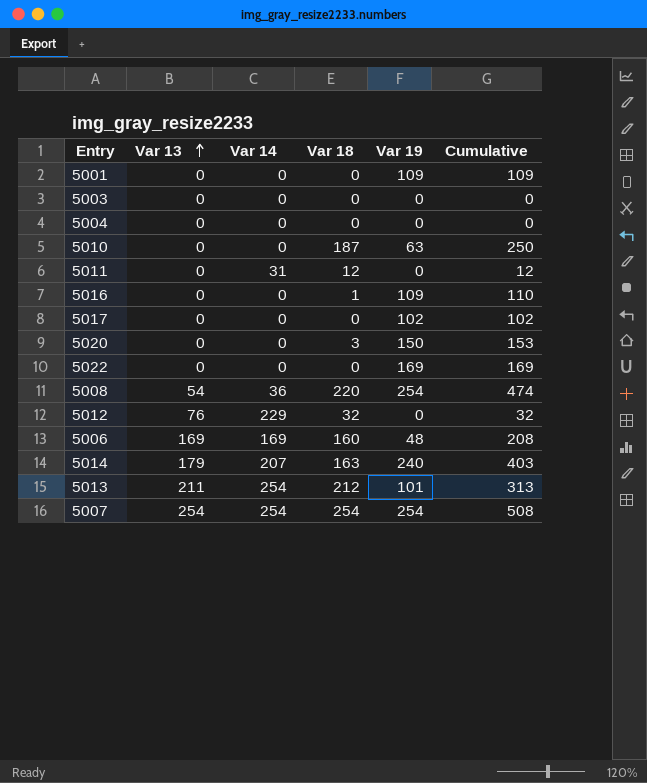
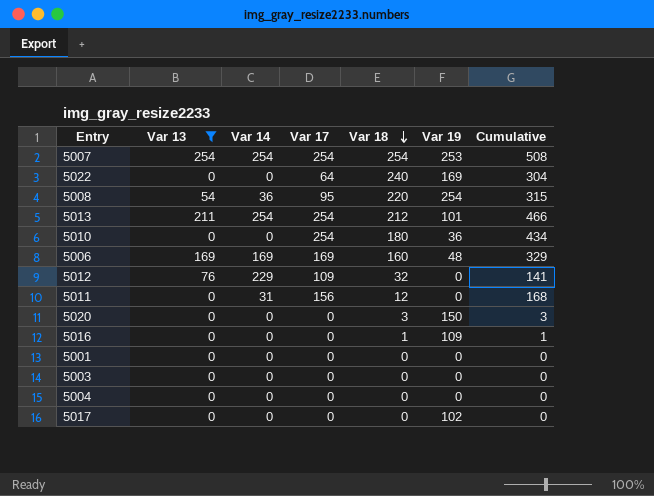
filter: none -> Var 13 != 179
row order: Var 13 ascending -> Var 18 descending
column Var 17 | position: none -> 4
column Cumulative | formula: [Var 18] + [Var 19] -> [Var 17] + [Var 18]
5007 | Var 19: 254 -> 253
5022 | Var 18: 0 -> 240
5010 | Var 18: 187 -> 180
5010 | Var 19: 63 -> 36
5001 | Var 19: 109 -> 0

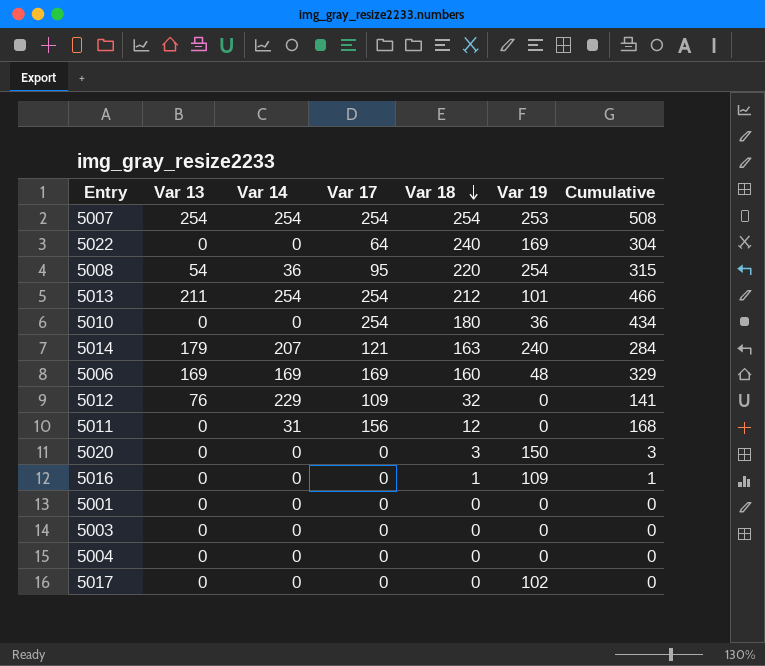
filter: Var 13 != 179 -> none

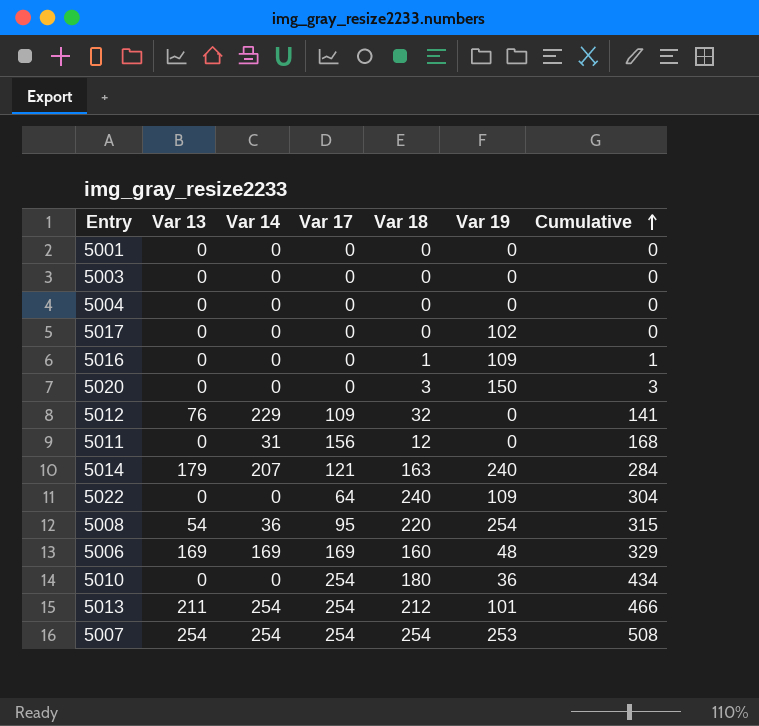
row order: Var 18 descending -> Cumulative ascending
5022 | Var 19: 169 -> 109

